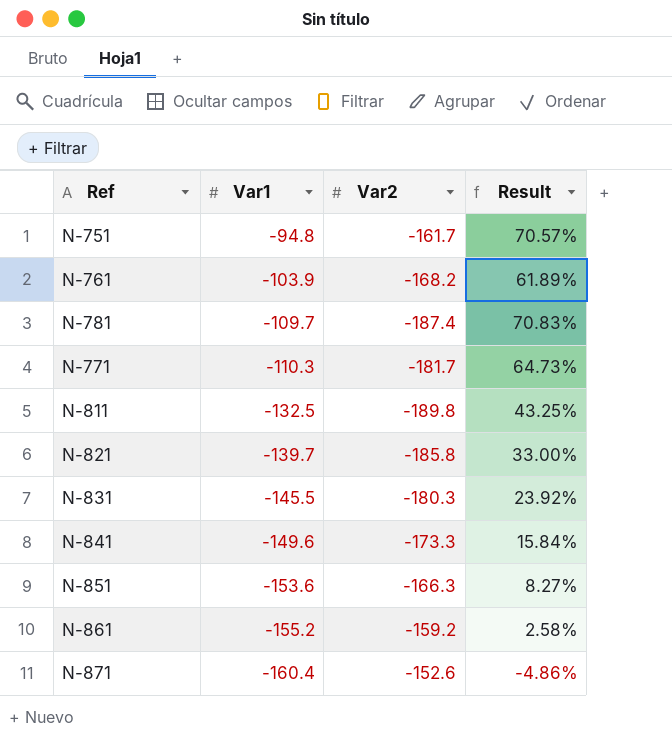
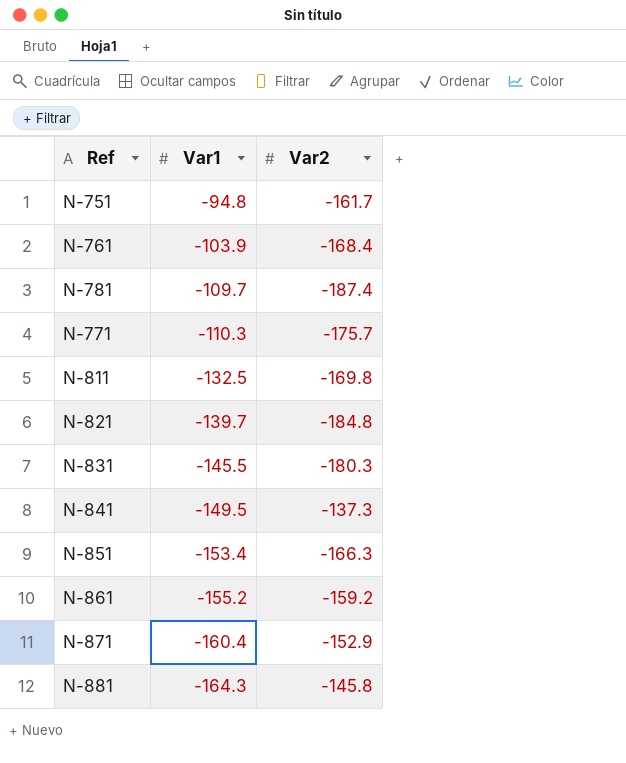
column Result | formula: ([Var2] - [Var1]) / [Var1] -> none
N-761 | Var2: -168.2 -> -168.4
N-771 | Var2: -181.7 -> -175.7
N-811 | Var2: -189.8 -> -169.8
N-821 | Var2: -185.8 -> -184.8
N-841 | Var1: -149.6 -> -149.5
N-841 | Var2: -173.3 -> -137.3
N-851 | Var1: -153.6 -> -153.4
N-871 | Var2: -152.6 -> -152.9
row N-881: none -> -164.3 | -145.8

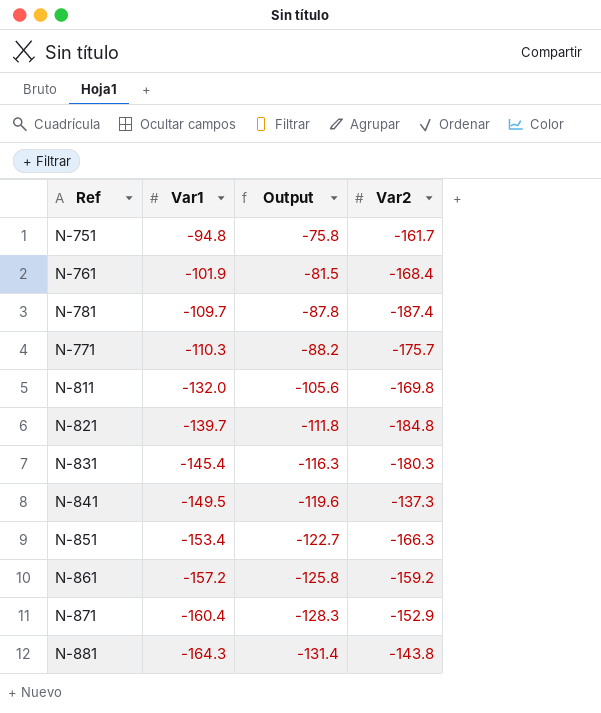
column Output | formula: none -> [Var1] * 0.8
N-761 | Var1: -103.9 -> -101.9
N-811 | Var1: -132.5 -> -132.0
N-831 | Var1: -145.5 -> -145.4
N-861 | Var1: -155.2 -> -157.2
N-881 | Var2: -145.8 -> -143.8

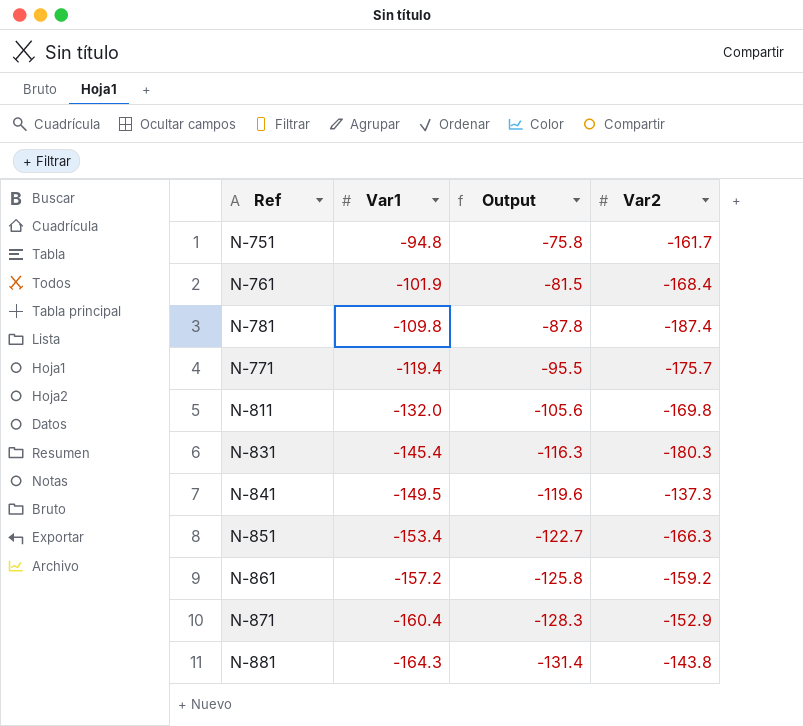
row N-821: -139.7 | -111.8 | -184.8 -> none
N-781 | Var1: -109.7 -> -109.8
N-771 | Var1: -110.3 -> -119.4
N-771 | Output: -88.2 -> -95.5

